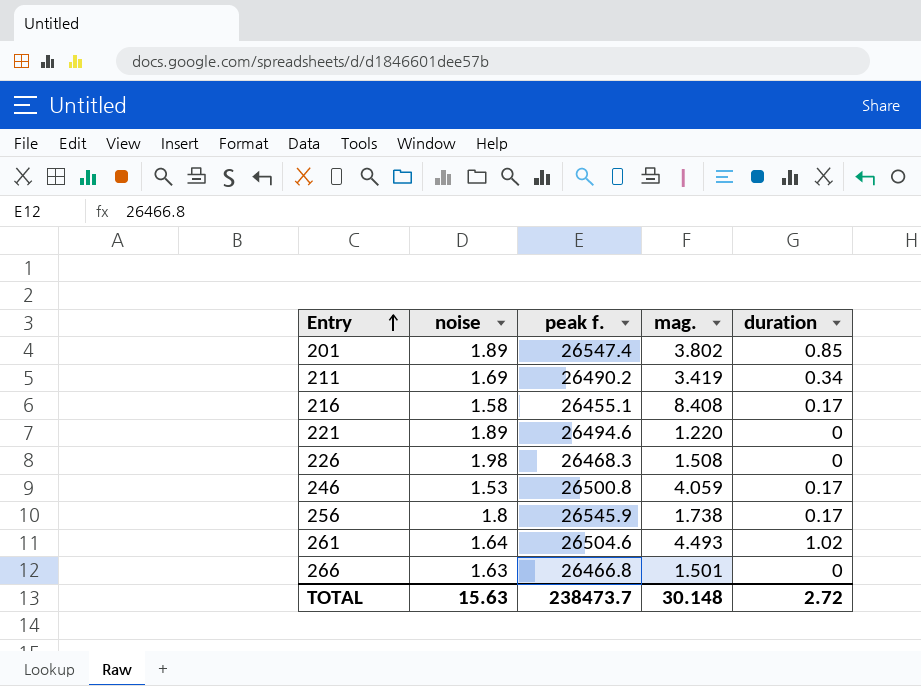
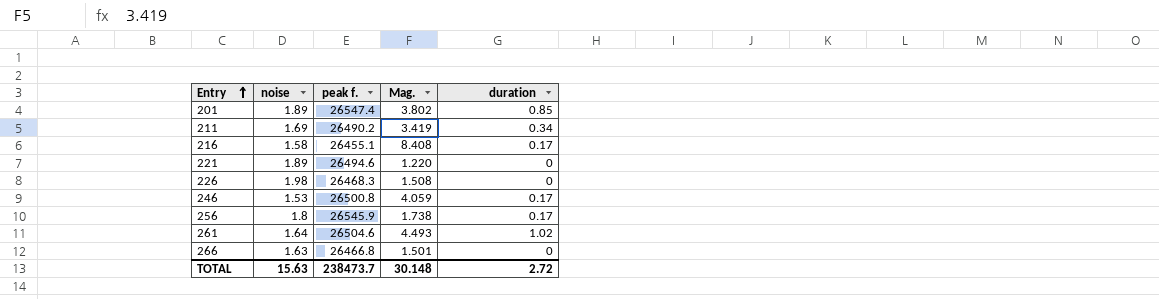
column name: mag. -> Mag.

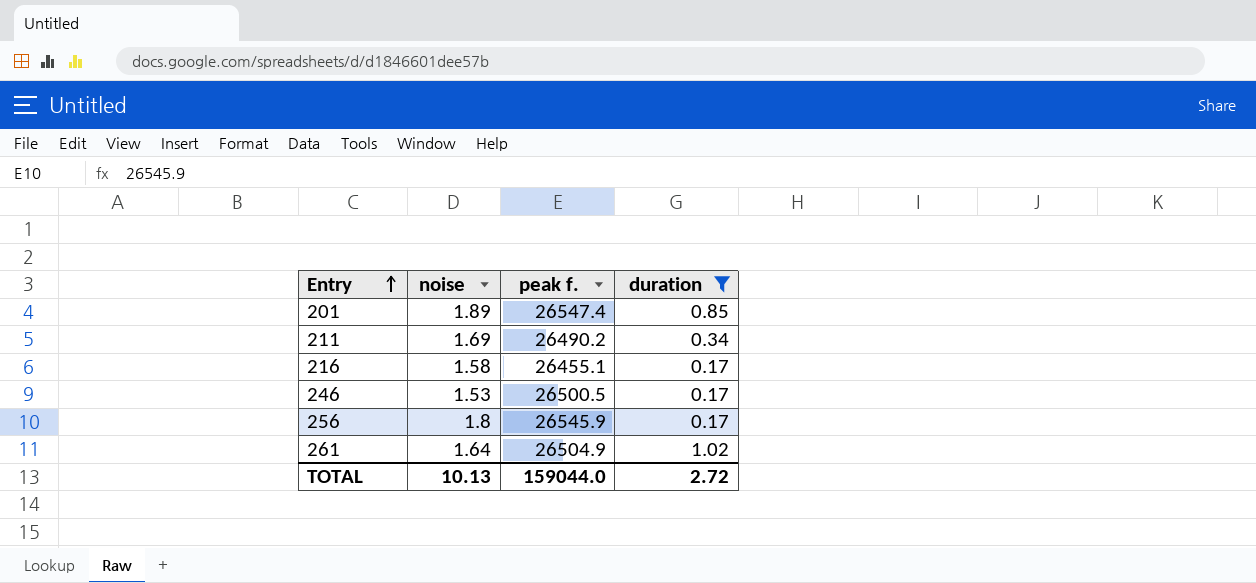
filter: none -> duration != 0
column Mag. | position: 4 -> none
246 | peak f.: 26500.8 -> 26500.5
261 | peak f.: 26504.6 -> 26504.9
TOTAL | noise: 15.63 -> 10.13
TOTAL | peak f.: 238473.7 -> 159044.0

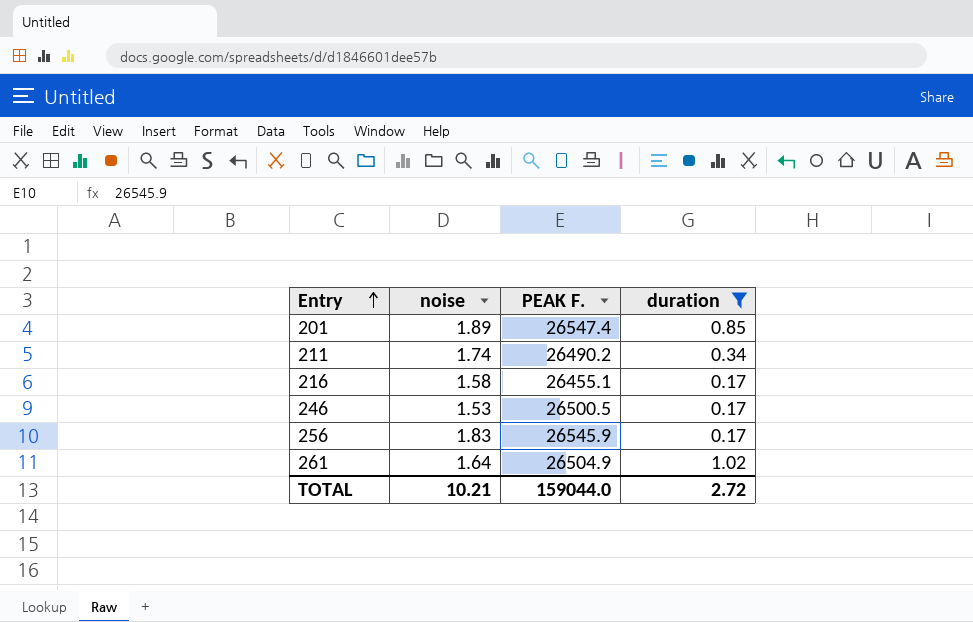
column name: peak f. -> PEAK F.
211 | noise: 1.69 -> 1.74
256 | noise: 1.8 -> 1.83
TOTAL | noise: 10.13 -> 10.21

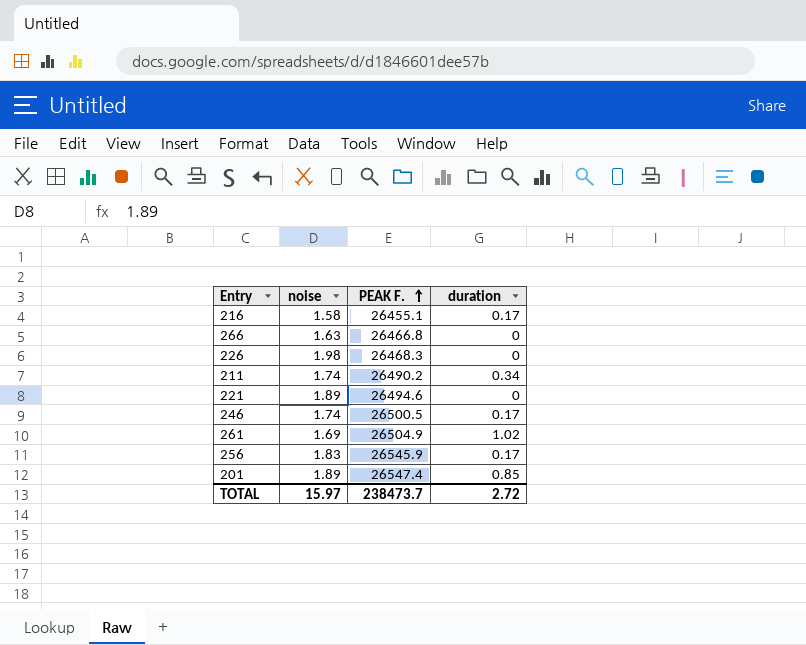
filter: duration != 0 -> none
row order: Entry ascending -> PEAK F. ascending
246 | noise: 1.53 -> 1.74
261 | noise: 1.64 -> 1.69
TOTAL | noise: 10.21 -> 15.97
TOTAL | PEAK F.: 159044.0 -> 238473.7

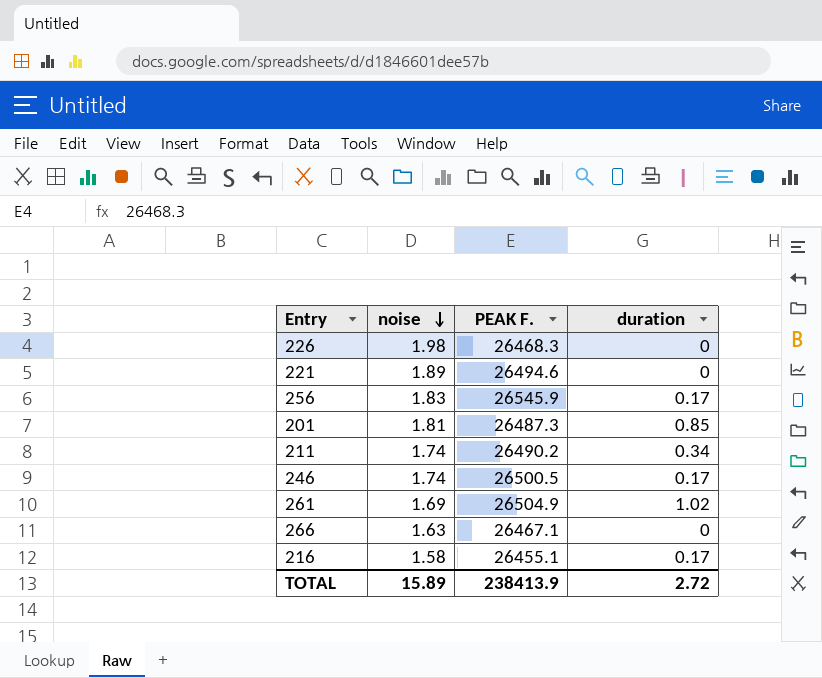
row order: PEAK F. ascending -> noise descending
201 | noise: 1.89 -> 1.81
201 | PEAK F.: 26547.4 -> 26487.3
266 | PEAK F.: 26466.8 -> 26467.1
TOTAL | noise: 15.97 -> 15.89
TOTAL | PEAK F.: 238473.7 -> 238413.9

